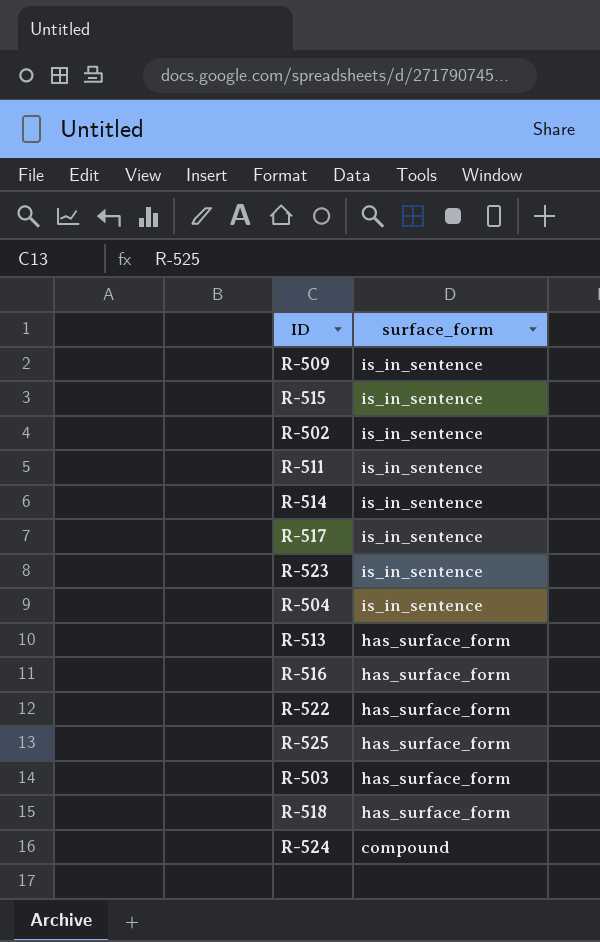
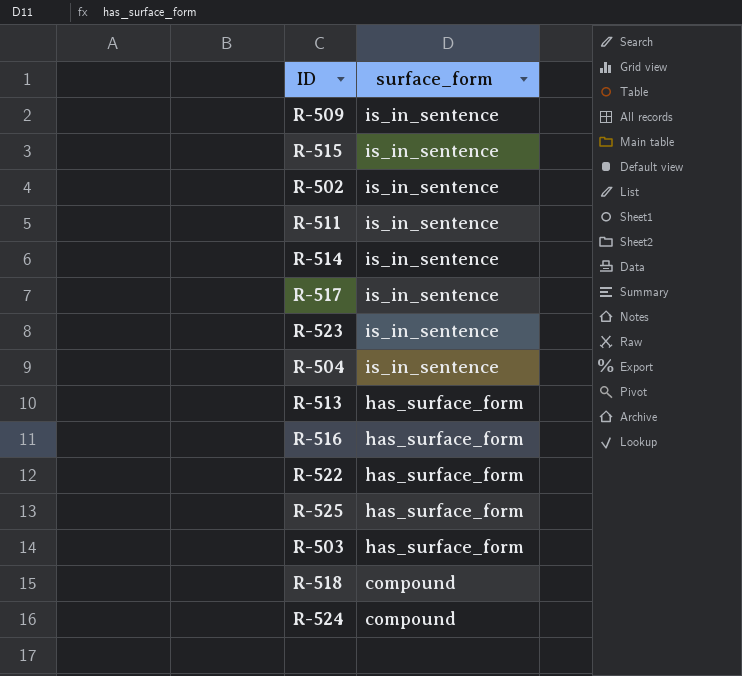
R-518 | surface_form: has_surface_form -> compound

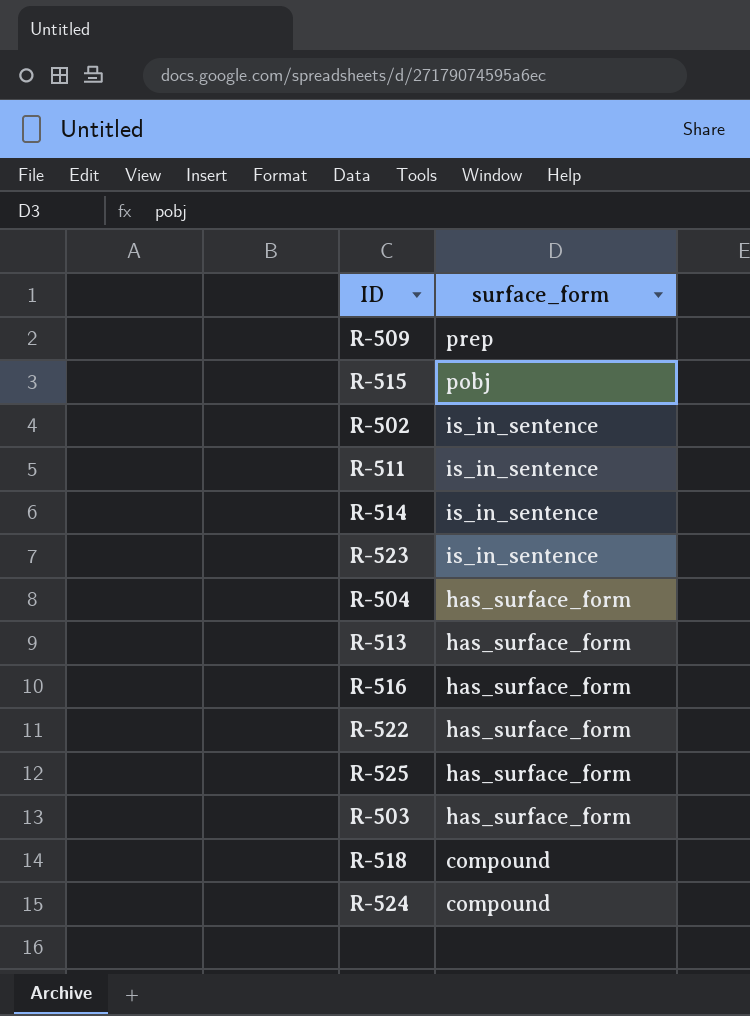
row R-517: is_in_sentence -> none
R-509 | surface_form: is_in_sentence -> prep
R-515 | surface_form: is_in_sentence -> pobj
R-504 | surface_form: is_in_sentence -> has_surface_form

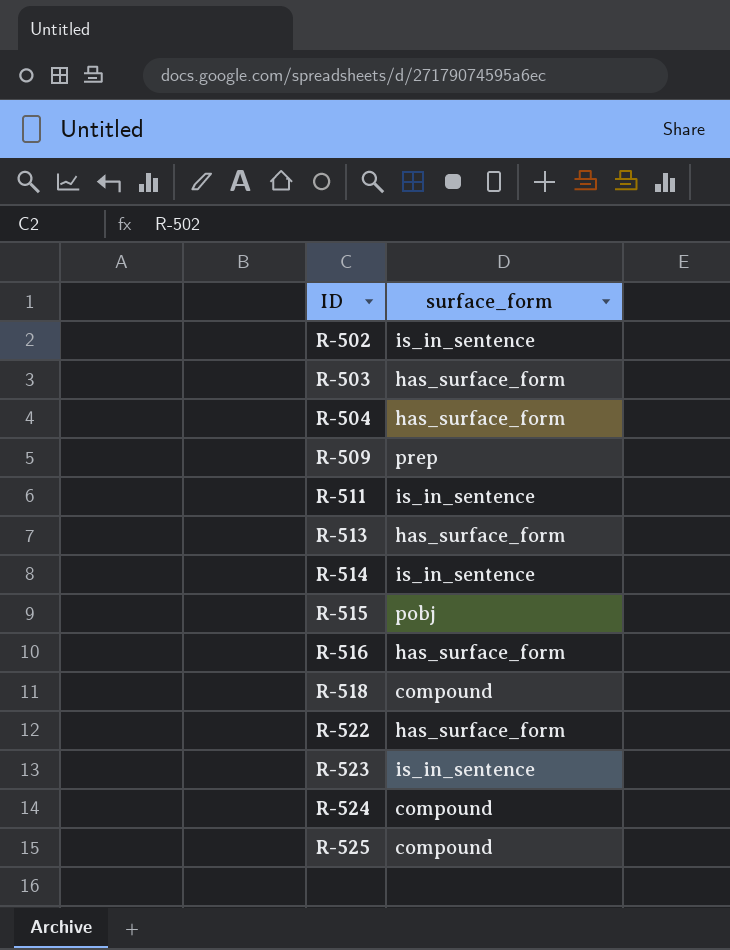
row order: surface_form descending -> ID ascending
R-525 | surface_form: has_surface_form -> compound

